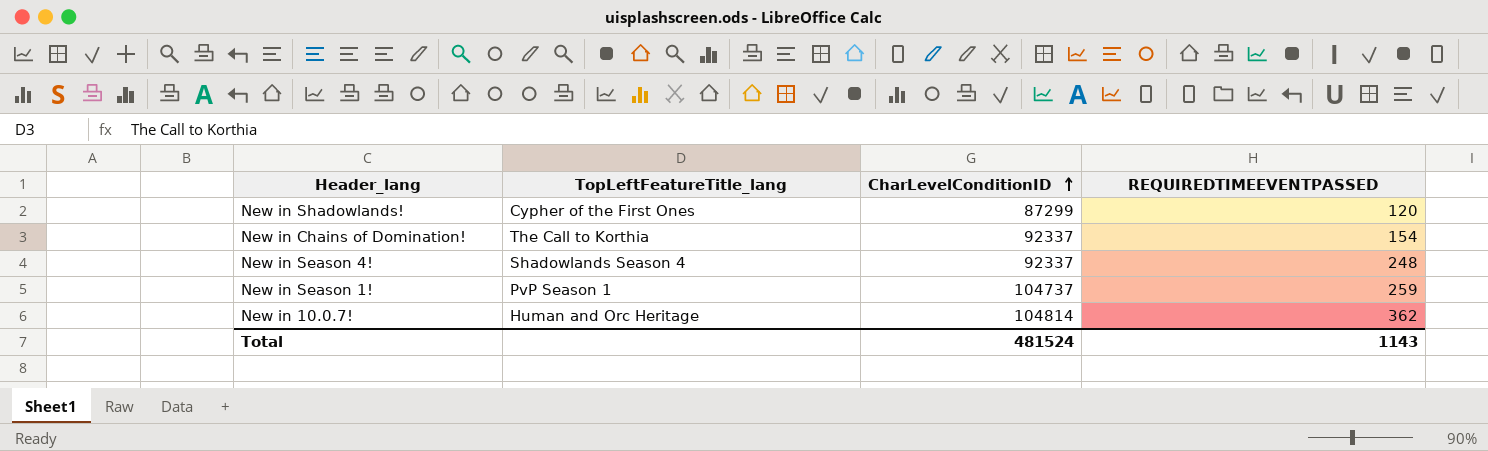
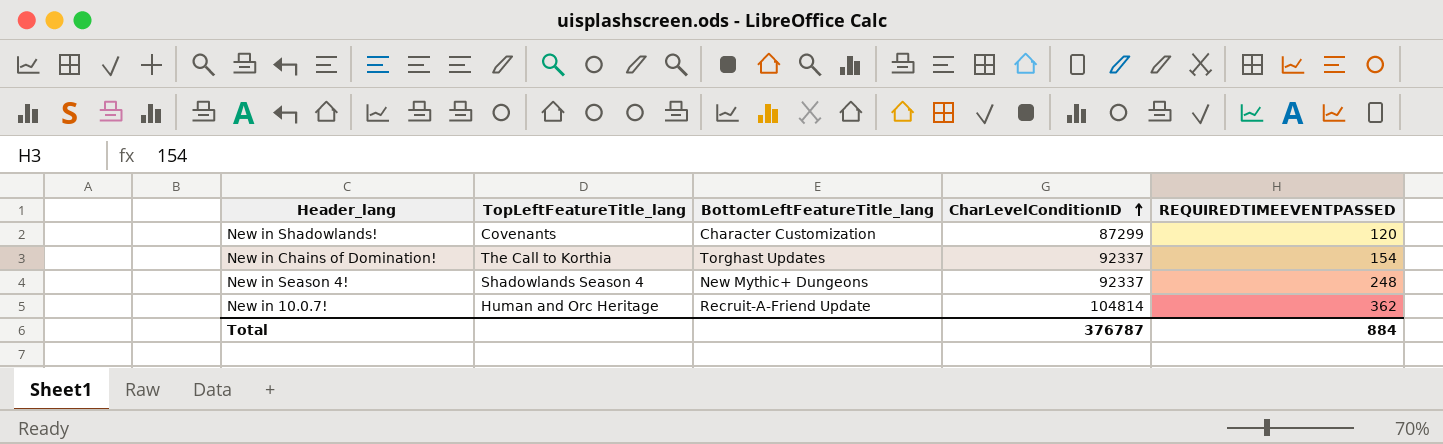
column BottomLeftFeatureTitle_lang | position: none -> 3
row New in Season 1!: PvP Season 1 | 104737 | 259 -> none
New in Shadowlands! | TopLeftFeatureTitle_lang: Cypher of the First Ones -> Covenants
Total | CharLevelConditionID: 481524 -> 376787
Total | REQUIREDTIMEEVENTPASSED: 1143 -> 884

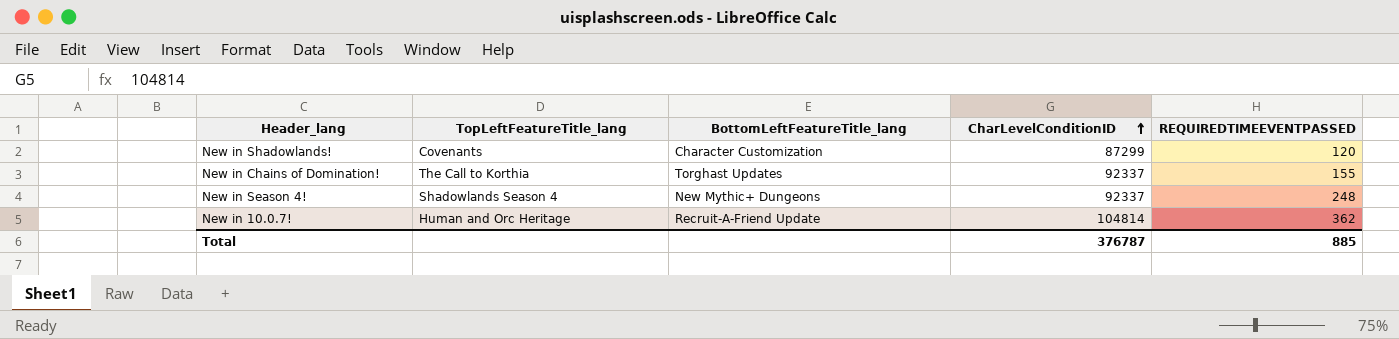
New in Chains of Domination! | REQUIREDTIMEEVENTPASSED: 154 -> 155
Total | REQUIREDTIMEEVENTPASSED: 884 -> 885

